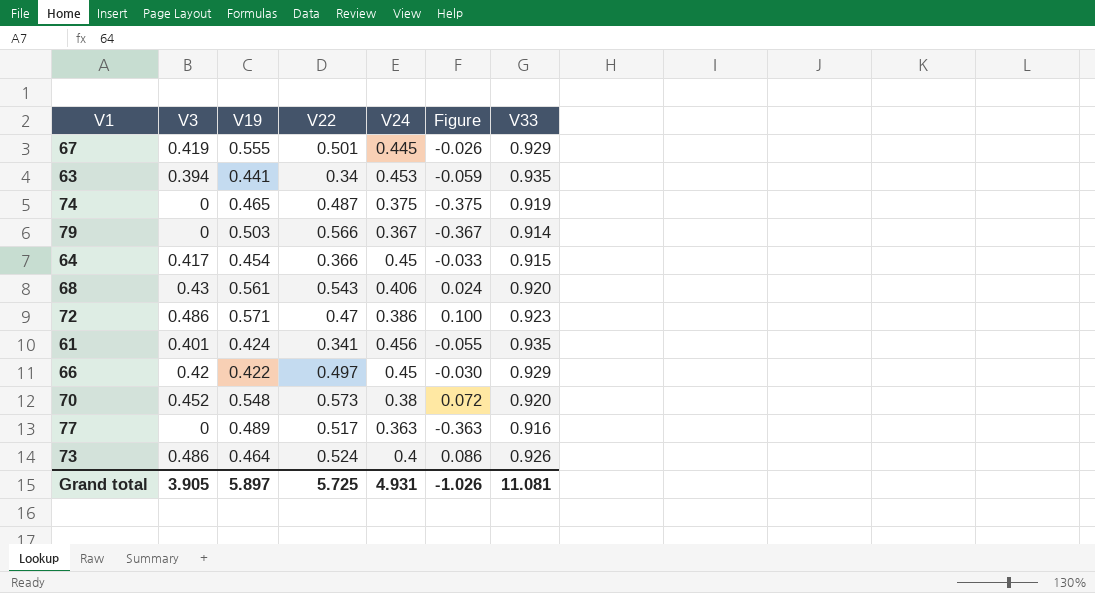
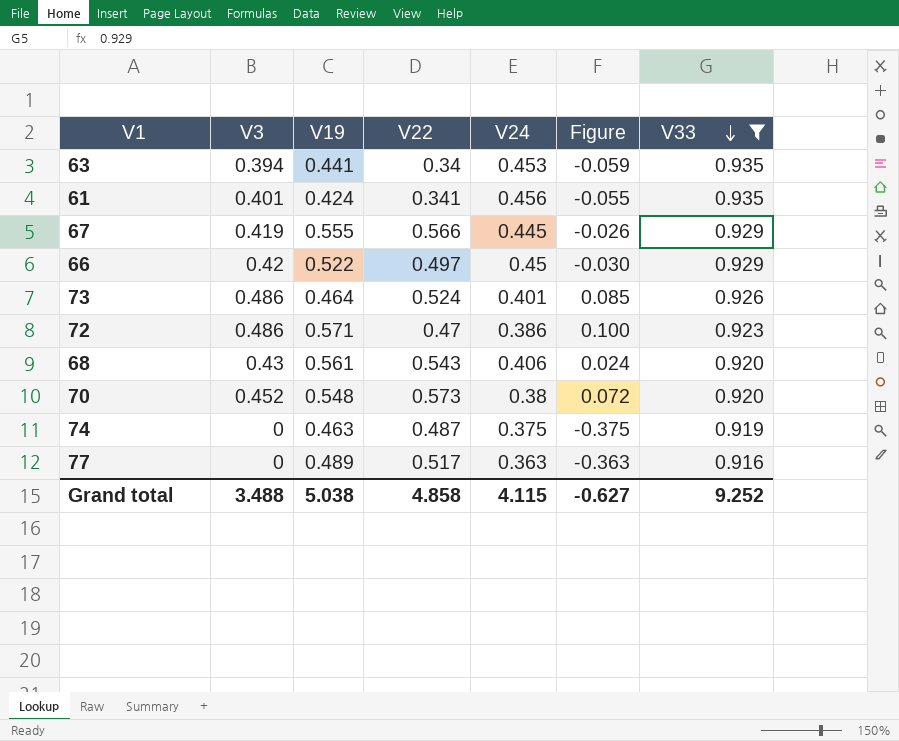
filter: none -> V33 >= 0.916
row order: none -> V33 descending
67 | V22: 0.501 -> 0.566
66 | V19: 0.422 -> 0.522
73 | V24: 0.4 -> 0.401
73 | Figure: 0.086 -> 0.085
74 | V19: 0.465 -> 0.463
Grand total | V3: 3.905 -> 3.488
Grand total | V19: 5.897 -> 5.038
Grand total | V22: 5.725 -> 4.858
Grand total | V24: 4.931 -> 4.115
Grand total | Figure: -1.026 -> -0.627
Grand total | V33: 11.081 -> 9.252

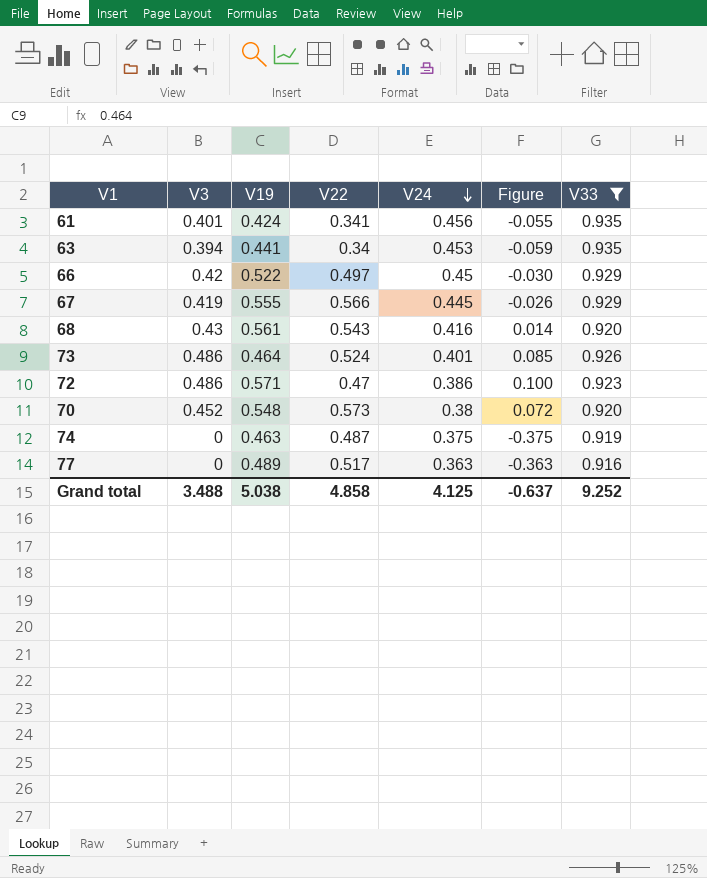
row order: V33 descending -> V24 descending
68 | V24: 0.406 -> 0.416
68 | Figure: 0.024 -> 0.014
Grand total | V24: 4.115 -> 4.125
Grand total | Figure: -0.627 -> -0.637

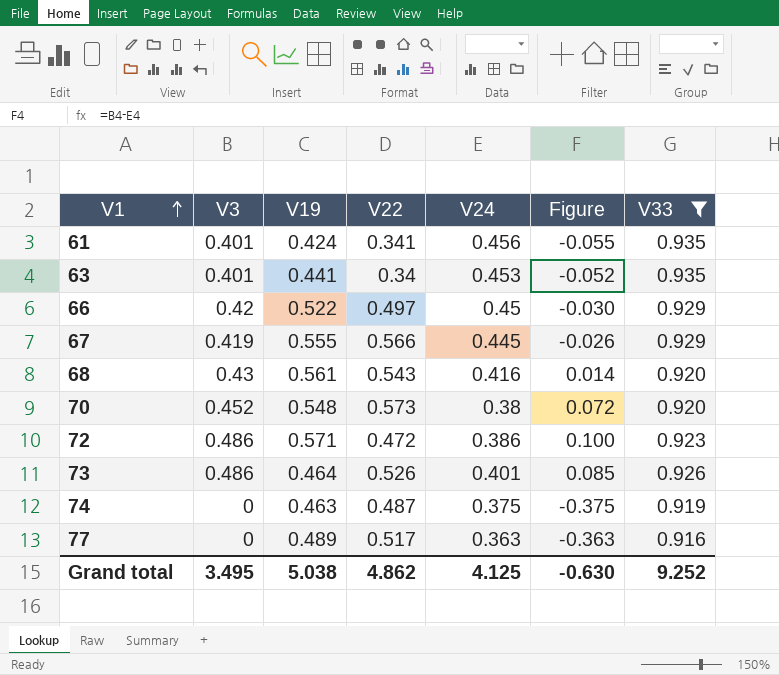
row order: V24 descending -> V1 ascending
63 | V3: 0.394 -> 0.401
63 | Figure: -0.059 -> -0.052
72 | V22: 0.47 -> 0.472
73 | V22: 0.524 -> 0.526
Grand total | V3: 3.488 -> 3.495
Grand total | V22: 4.858 -> 4.862
Grand total | Figure: -0.637 -> -0.630

